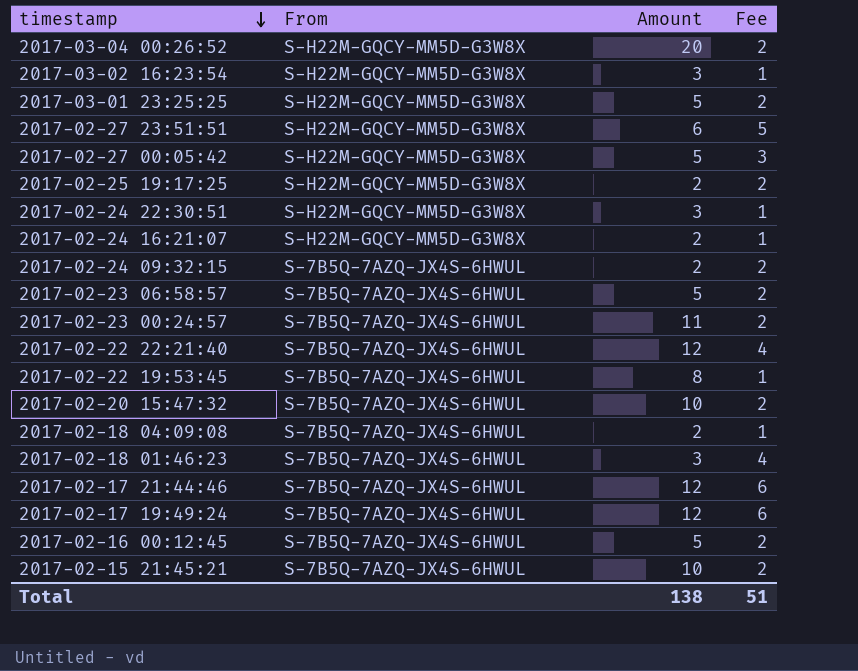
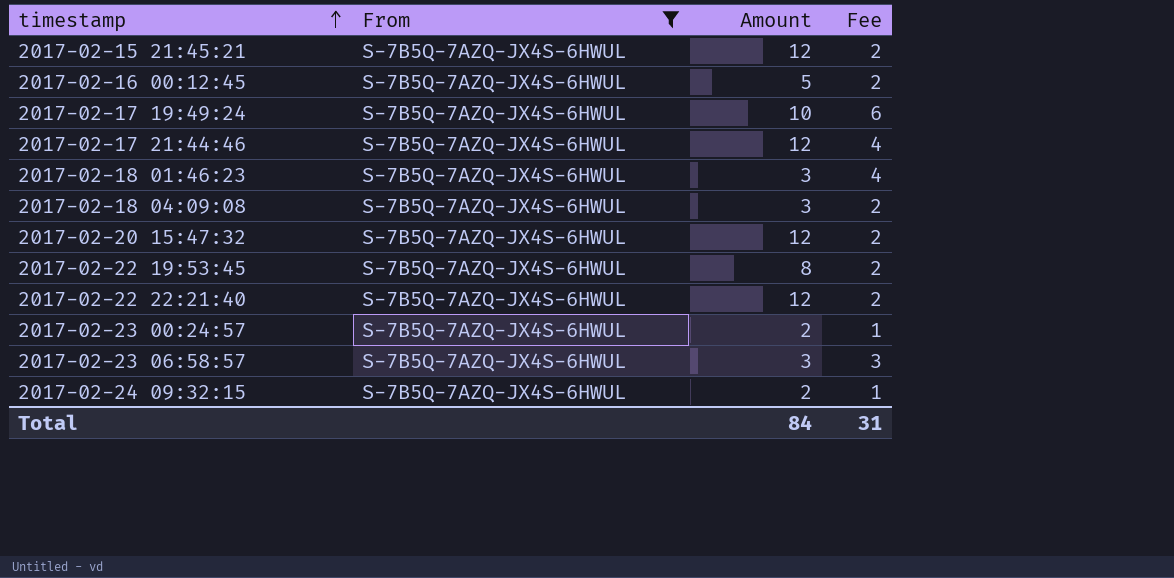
filter: none -> From = S-7B5Q-7AZQ-JX4S-6HWUL
row order: timestamp descending -> timestamp ascending
2017-02-15 21:45:21 | Amount: 10 -> 12
2017-02-17 19:49:24 | Amount: 12 -> 10
2017-02-17 21:44:46 | Fee: 6 -> 4
2017-02-18 04:09:08 | Amount: 2 -> 3
2017-02-18 04:09:08 | Fee: 1 -> 2
2017-02-20 15:47:32 | Amount: 10 -> 12
2017-02-22 19:53:45 | Fee: 1 -> 2
2017-02-22 22:21:40 | Fee: 4 -> 2
2017-02-23 00:24:57 | Amount: 11 -> 2
2017-02-23 00:24:57 | Fee: 2 -> 1
2017-02-23 06:58:57 | Amount: 5 -> 3
2017-02-23 06:58:57 | Fee: 2 -> 3
2017-02-24 09:32:15 | Fee: 2 -> 1
Total | Amount: 138 -> 84
Total | Fee: 51 -> 31

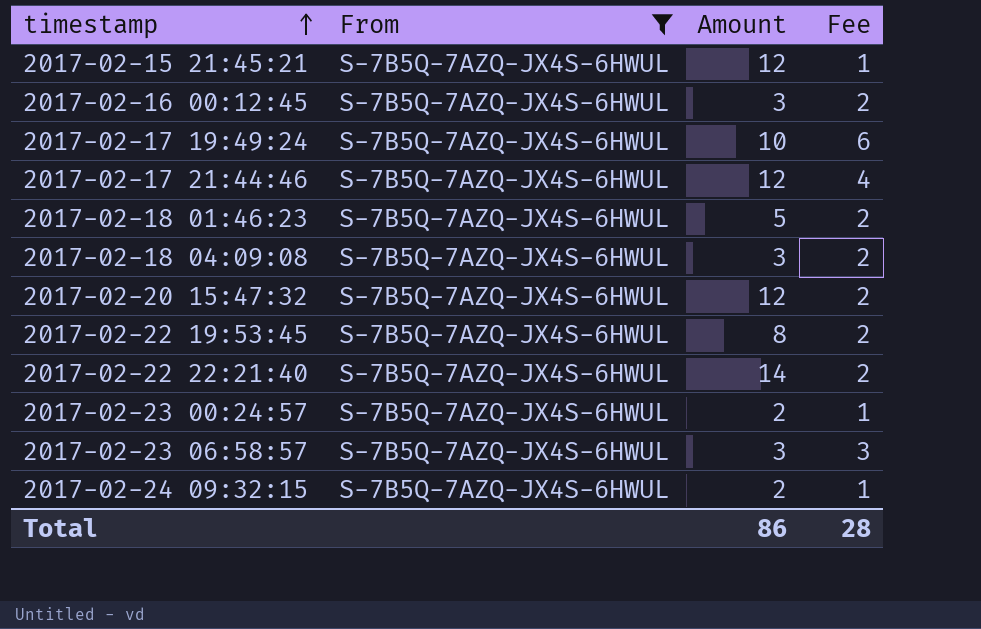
2017-02-15 21:45:21 | Fee: 2 -> 1
2017-02-16 00:12:45 | Amount: 5 -> 3
2017-02-18 01:46:23 | Amount: 3 -> 5
2017-02-18 01:46:23 | Fee: 4 -> 2
2017-02-22 22:21:40 | Amount: 12 -> 14
Total | Amount: 84 -> 86
Total | Fee: 31 -> 28

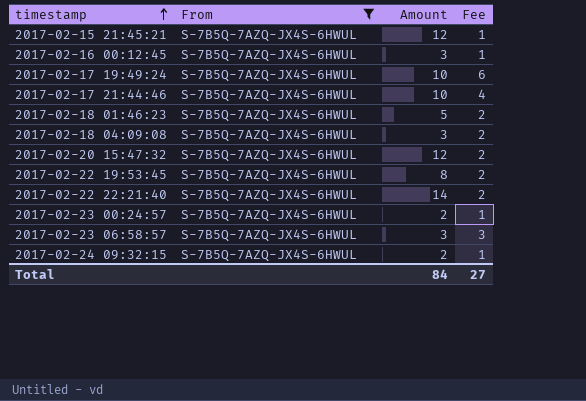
2017-02-16 00:12:45 | Fee: 2 -> 1
2017-02-17 21:44:46 | Amount: 12 -> 10
Total | Amount: 86 -> 84
Total | Fee: 28 -> 27

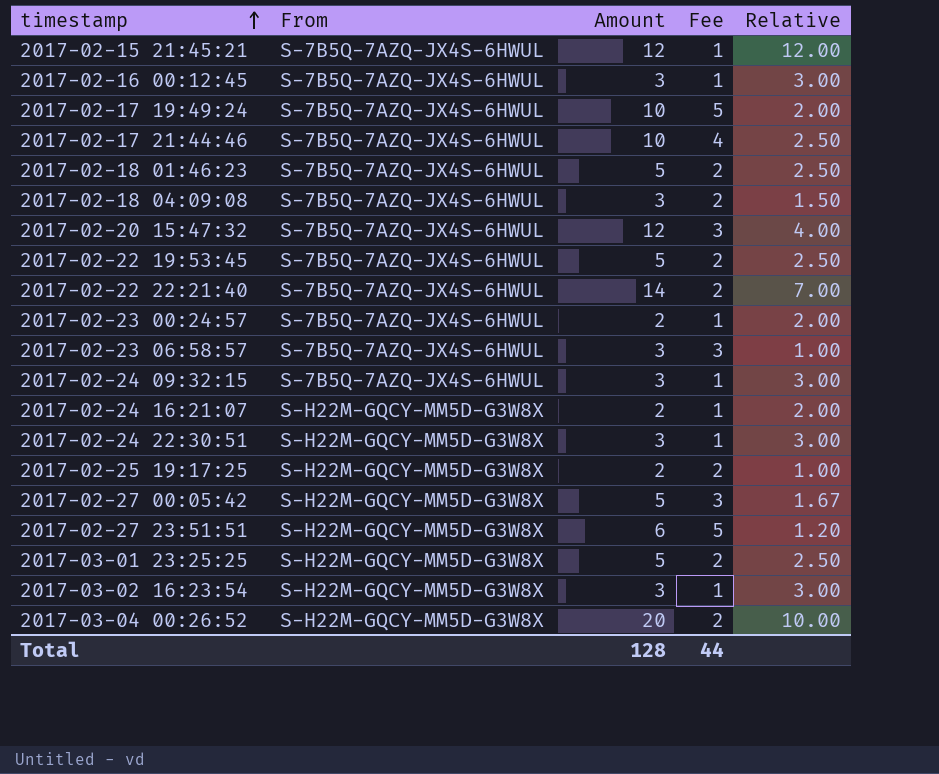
filter: From = S-7B5Q-7AZQ-JX4S-6HWUL -> none
column Relative | formula: none -> [Amount] / [Fee]
2017-02-17 19:49:24 | Fee: 6 -> 5
2017-02-20 15:47:32 | Fee: 2 -> 3
2017-02-22 19:53:45 | Amount: 8 -> 5
2017-02-24 09:32:15 | Amount: 2 -> 3
Total | Amount: 84 -> 128
Total | Fee: 27 -> 44

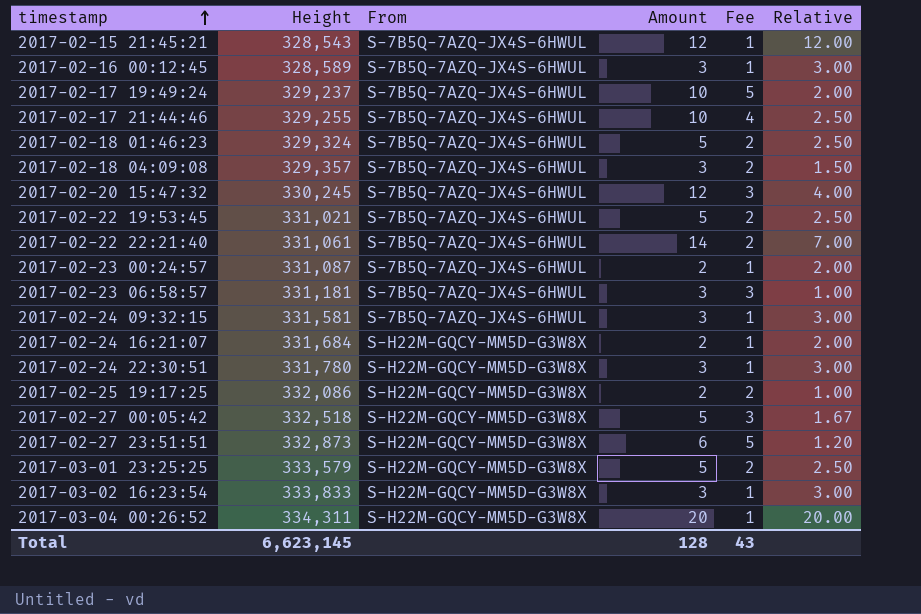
column Height | position: none -> 2
2017-03-04 00:26:52 | Fee: 2 -> 1
2017-03-04 00:26:52 | Relative: 10.00 -> 20.00
Total | Fee: 44 -> 43

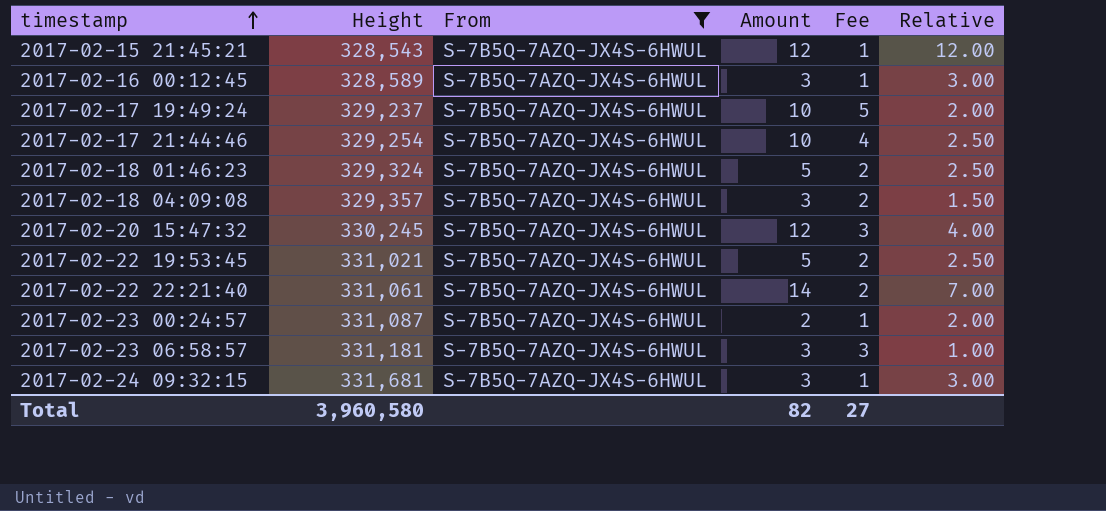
filter: none -> From = S-7B5Q-7AZQ-JX4S-6HWUL
2017-02-17 21:44:46 | Height: 329,255 -> 329,254
2017-02-24 09:32:15 | Height: 331,581 -> 331,681
Total | Height: 6,623,145 -> 3,960,580
Total | Amount: 128 -> 82
Total | Fee: 43 -> 27

